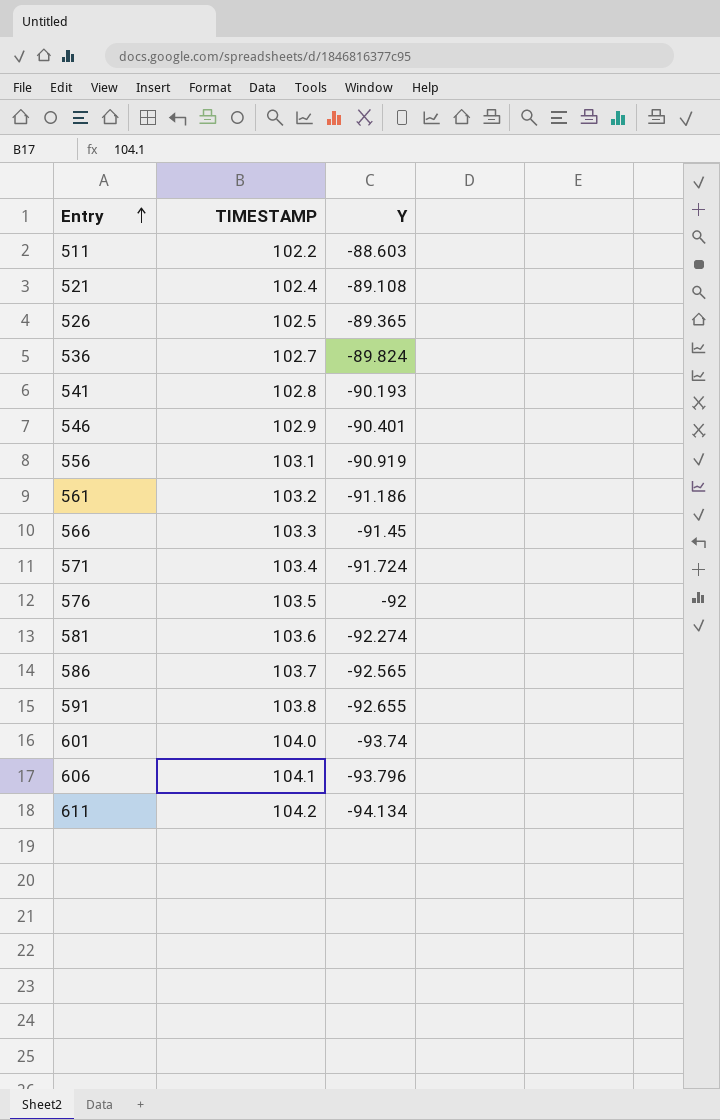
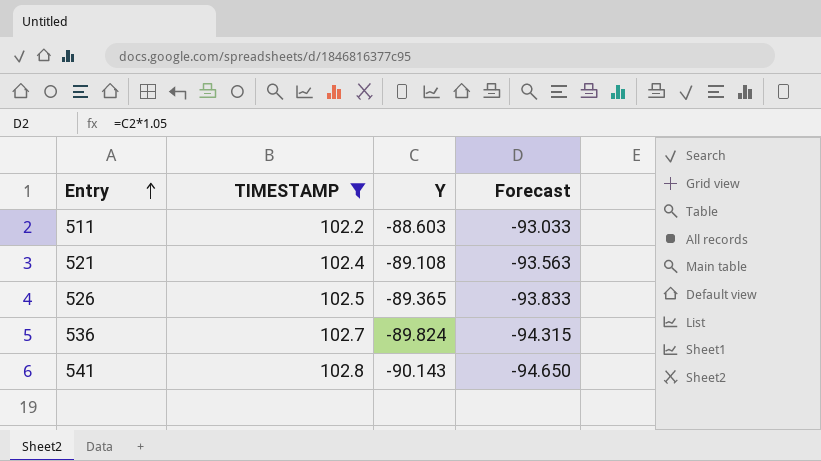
filter: none -> TIMESTAMP <= 102.8
column Forecast | formula: none -> [Y] * 1.05
541 | Y: -90.193 -> -90.143

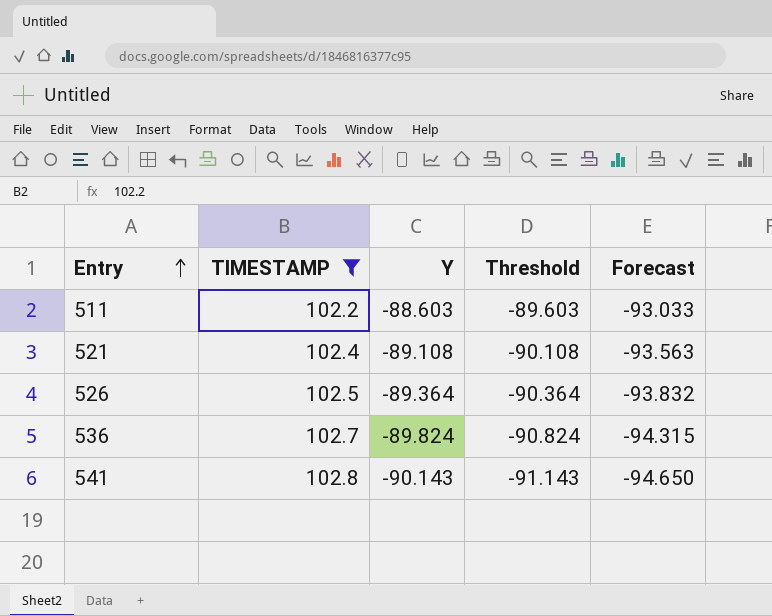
column Threshold | formula: none -> [Y] - 1
526 | Y: -89.365 -> -89.364
526 | Forecast: -93.833 -> -93.832

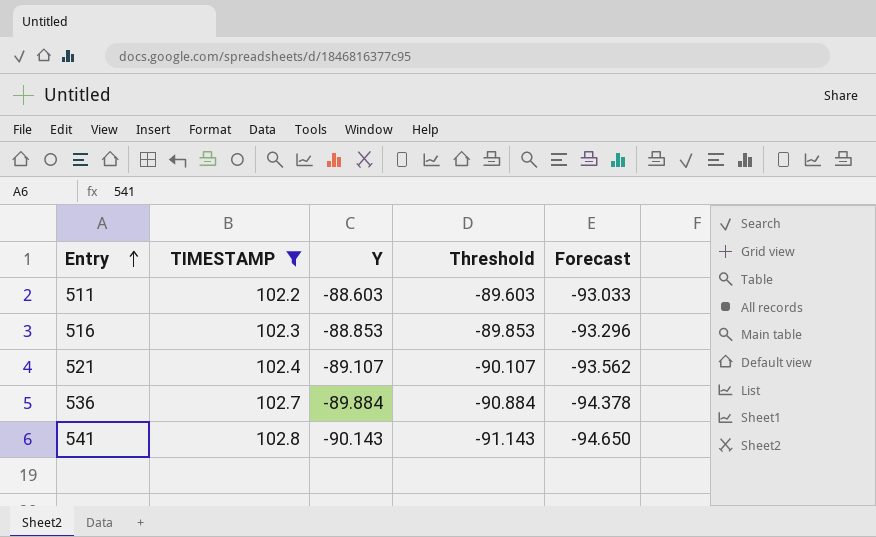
row 526: 102.5 | -89.364 | -90.364 | -93.832 -> none
row 516: none -> 102.3 | -88.853 | -89.853 | -93.296
521 | Y: -89.108 -> -89.107
521 | Threshold: -90.108 -> -90.107
521 | Forecast: -93.563 -> -93.562
536 | Y: -89.824 -> -89.884
536 | Threshold: -90.824 -> -90.884
536 | Forecast: -94.315 -> -94.378

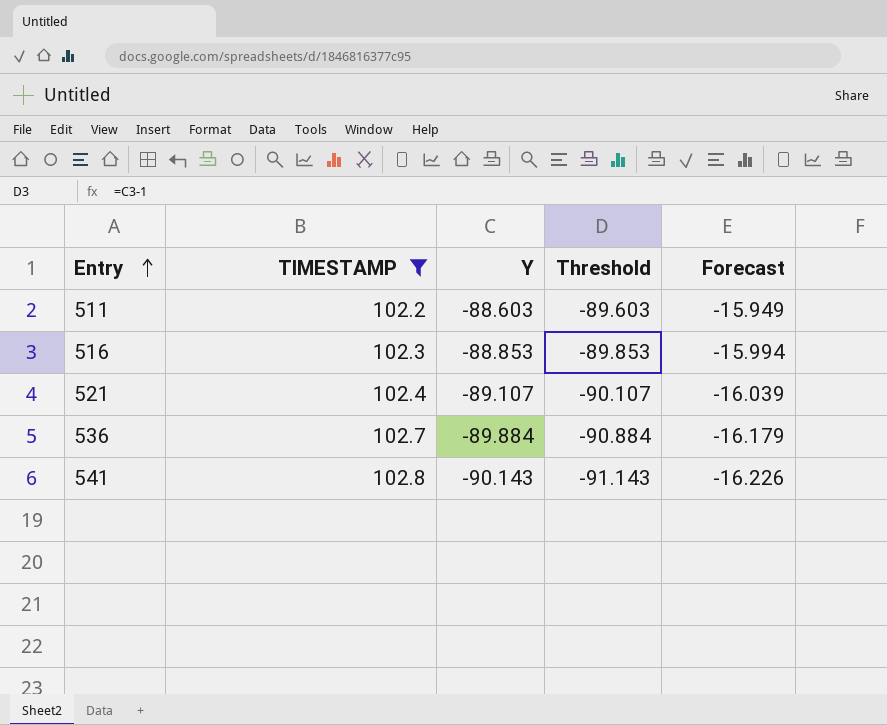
column Forecast | formula: [Y] * 1.05 -> [Y] * 0.18

